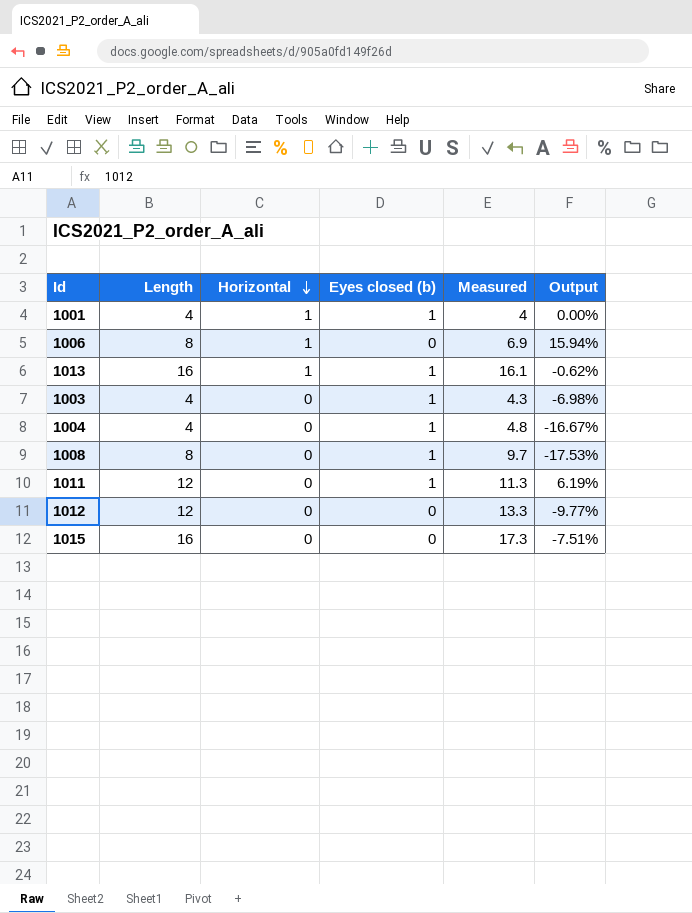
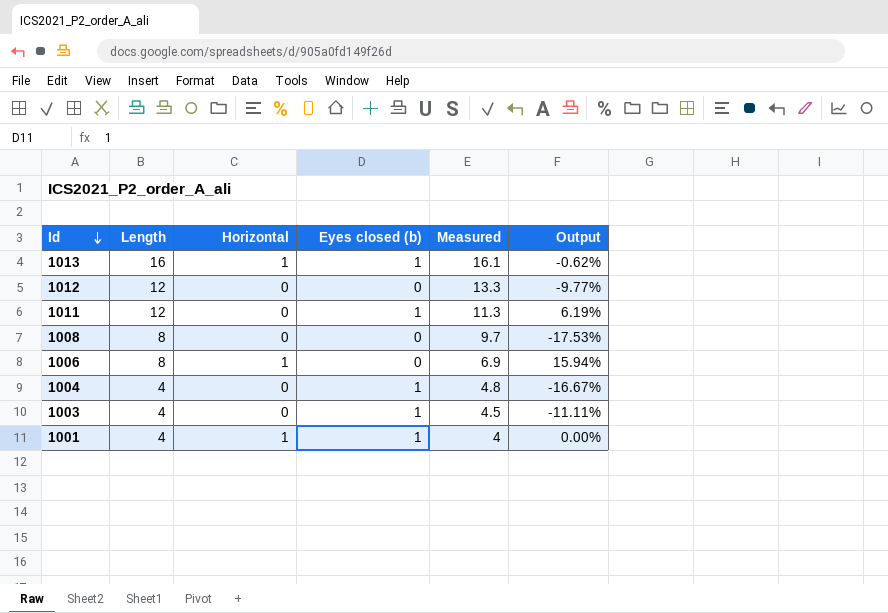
row order: Horizontal descending -> Id descending
row 1015: 16 | 0 | 0 | 17.3 | -7.51% -> none
1008 | Eyes closed (b): 1 -> 0
1003 | Measured: 4.3 -> 4.5
1003 | Output: -6.98% -> -11.11%

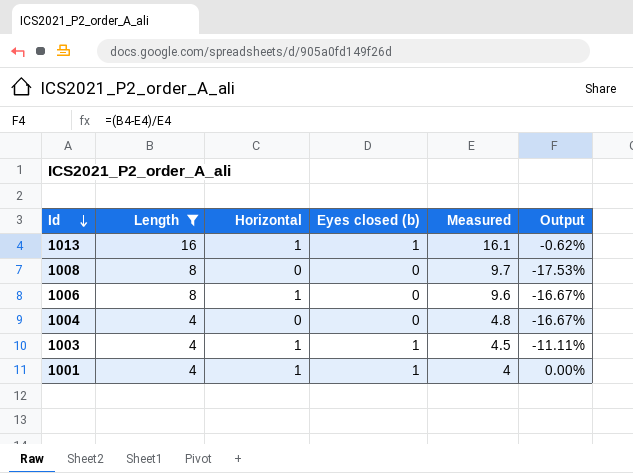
filter: none -> Length != 12
1006 | Measured: 6.9 -> 9.6
1006 | Output: 15.94% -> -16.67%
1004 | Eyes closed (b): 1 -> 0
1003 | Horizontal: 0 -> 1

